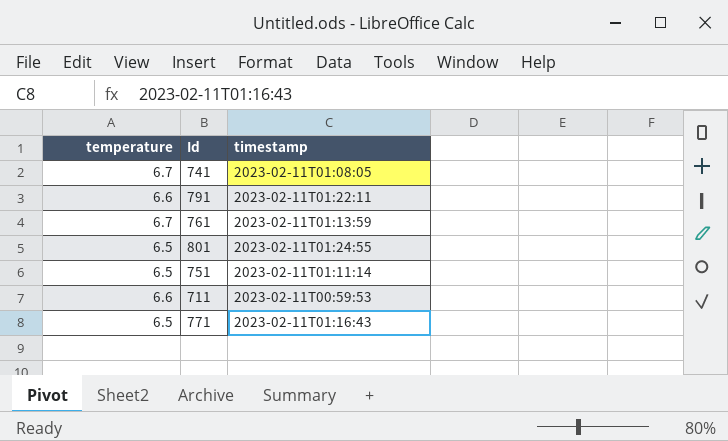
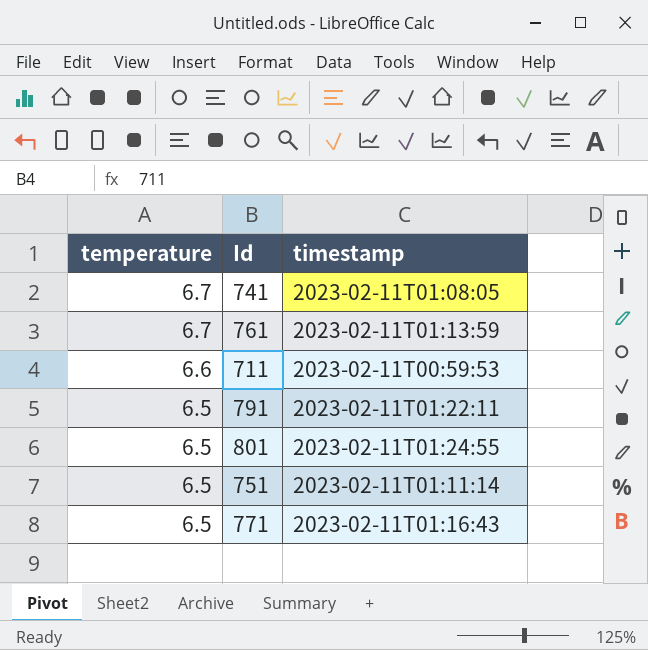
row order: none -> temperature descending
791 | temperature: 6.6 -> 6.5

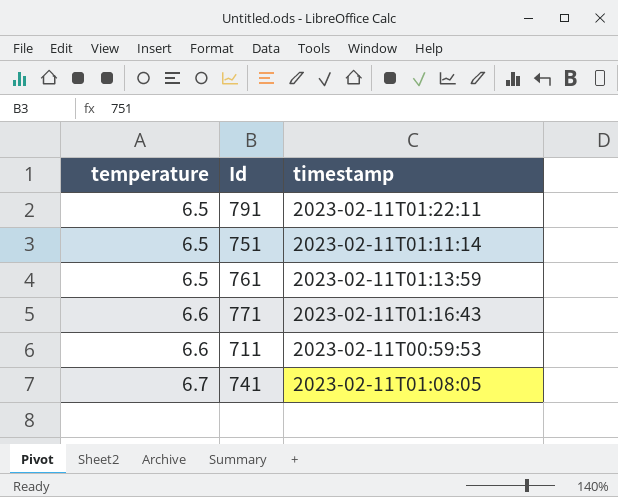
row order: temperature descending -> temperature ascending
row 801: 6.5 | 2023-02-11T01:24:55 -> none
761 | temperature: 6.7 -> 6.5
771 | temperature: 6.5 -> 6.6

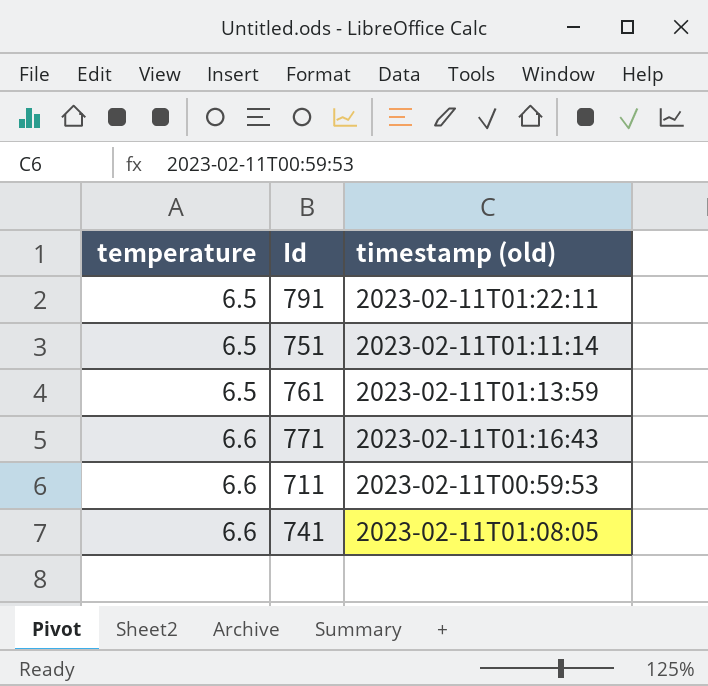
column name: timestamp -> timestamp (old)
741 | temperature: 6.7 -> 6.6

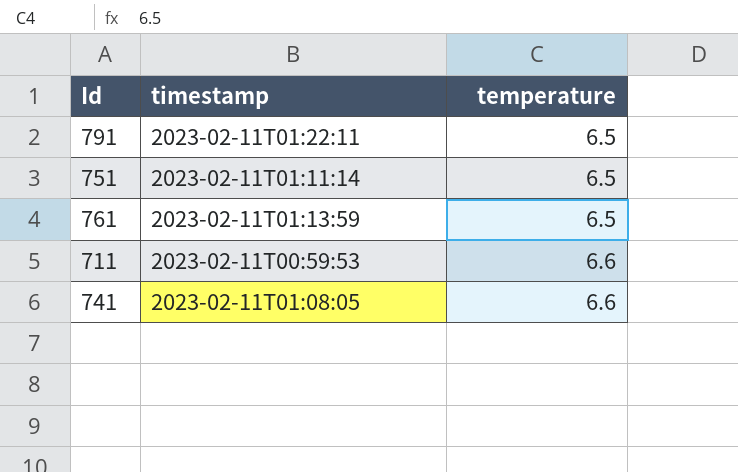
column name: timestamp (old) -> timestamp
column temperature | position: 1 -> 3
row 771: 6.6 | 2023-02-11T01:16:43 -> none

